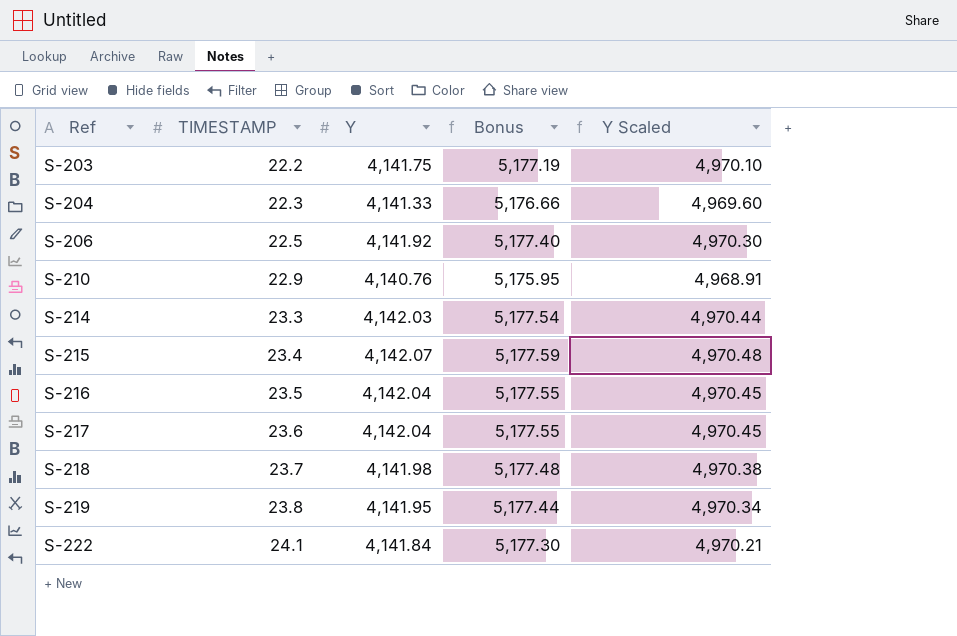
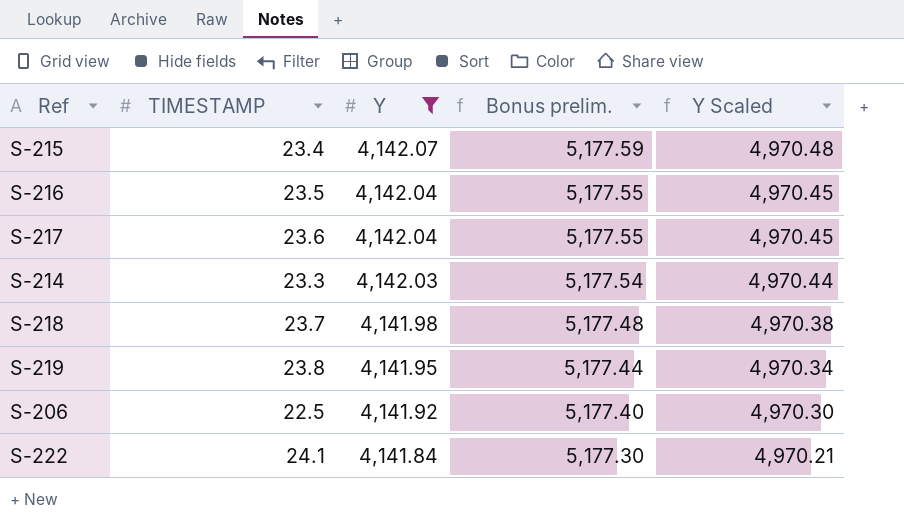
filter: none -> Y >= 4,141.84
row order: Ref ascending -> Y descending
column name: Bonus -> Bonus prelim.

